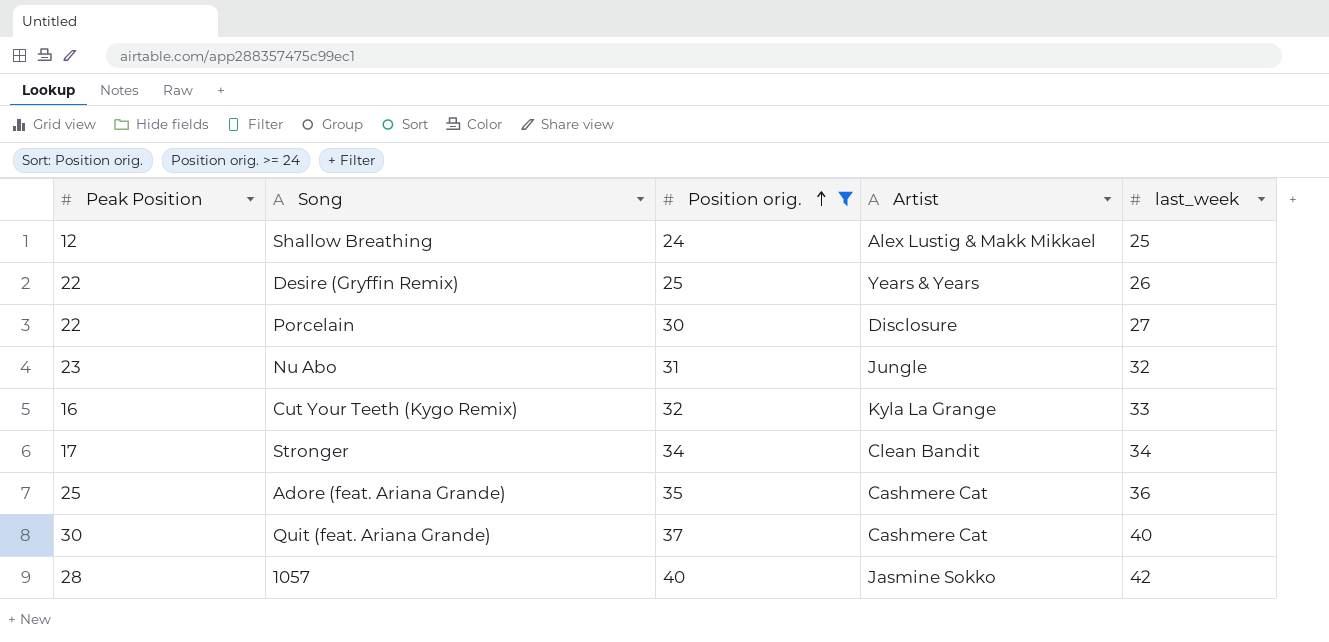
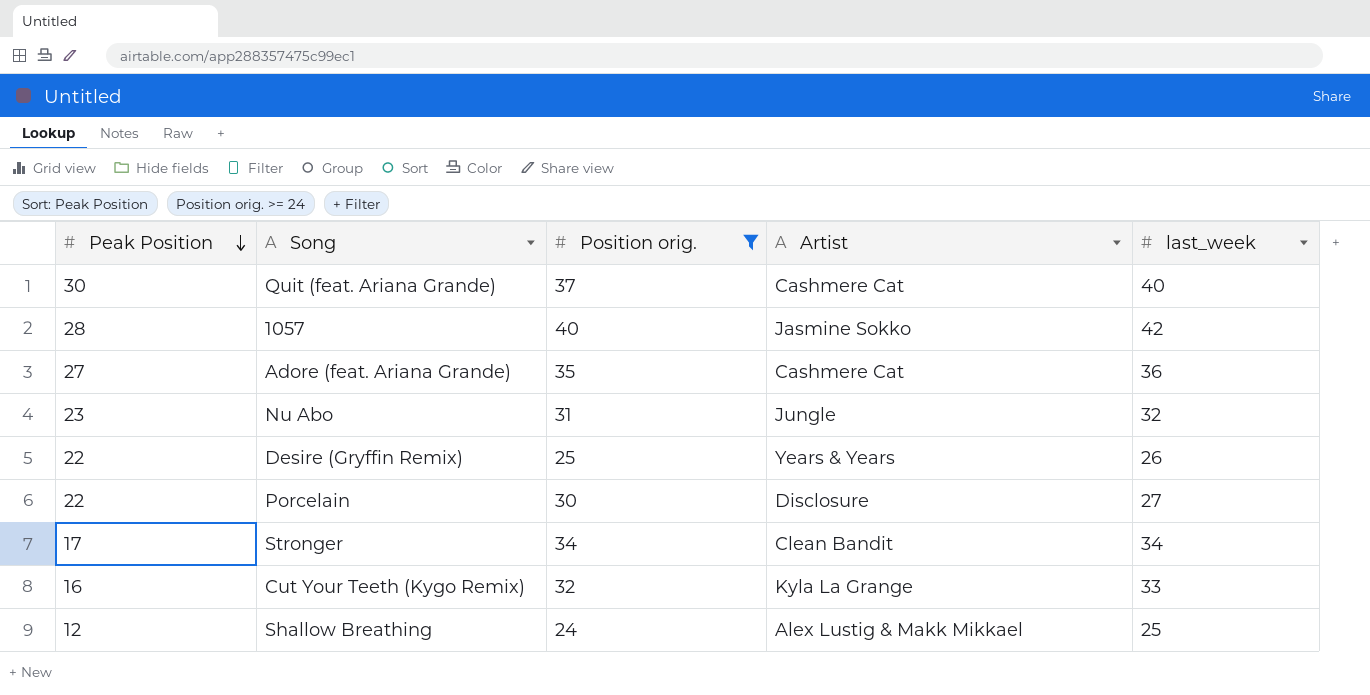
row order: Position orig. ascending -> Peak Position descending
Adore (feat. Ariana Grande) | Peak Position: 25 -> 27

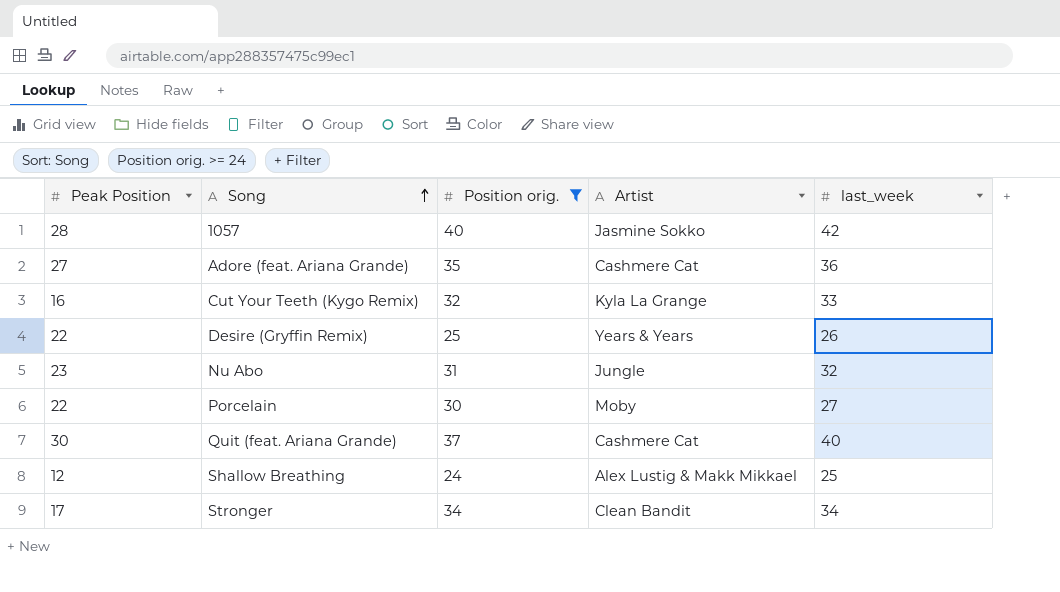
row order: Peak Position descending -> Song ascending
Porcelain | Artist: Disclosure -> Moby

